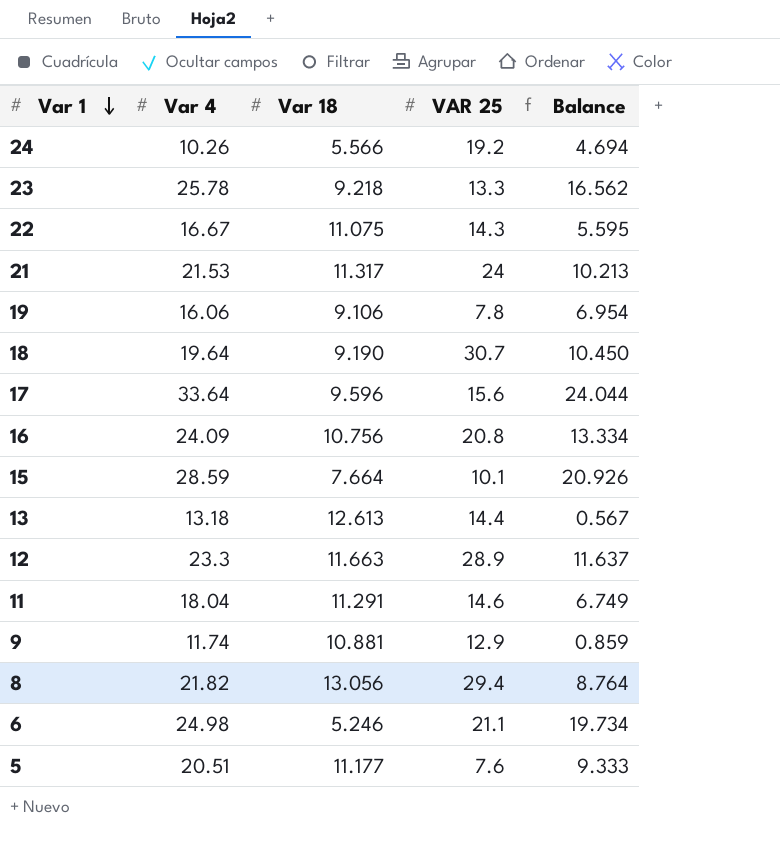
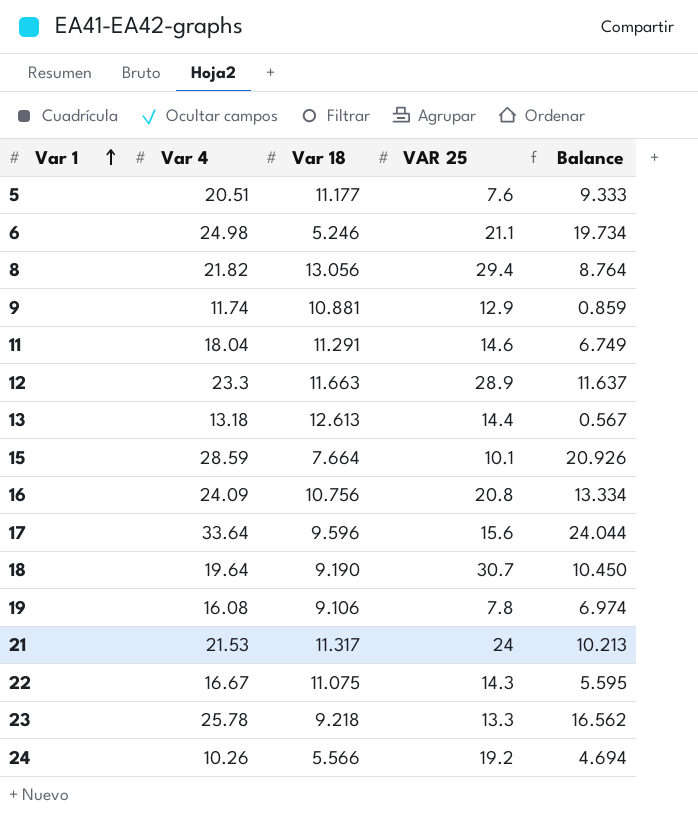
row order: Var 1 descending -> Var 1 ascending
19 | Var 4: 16.06 -> 16.08
19 | Balance: 6.954 -> 6.974

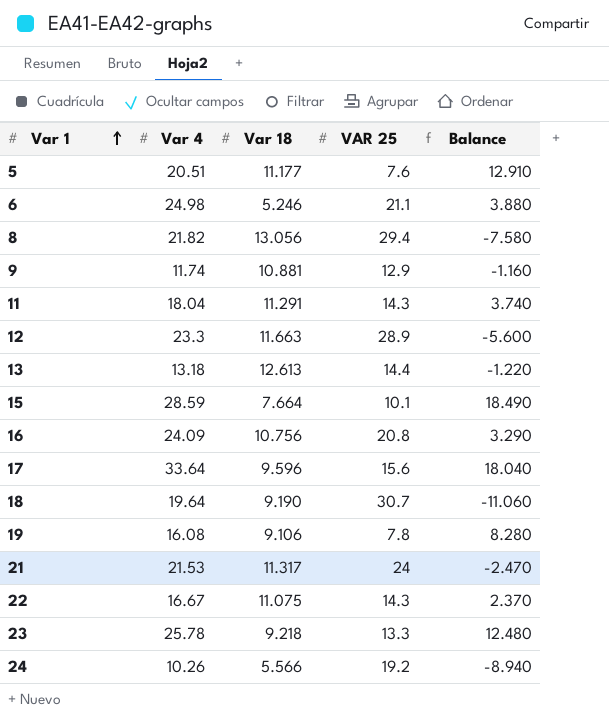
column Balance | formula: [Var 4] - [Var 18] -> [Var 4] - [VAR 25]
11 | VAR 25: 14.6 -> 14.3

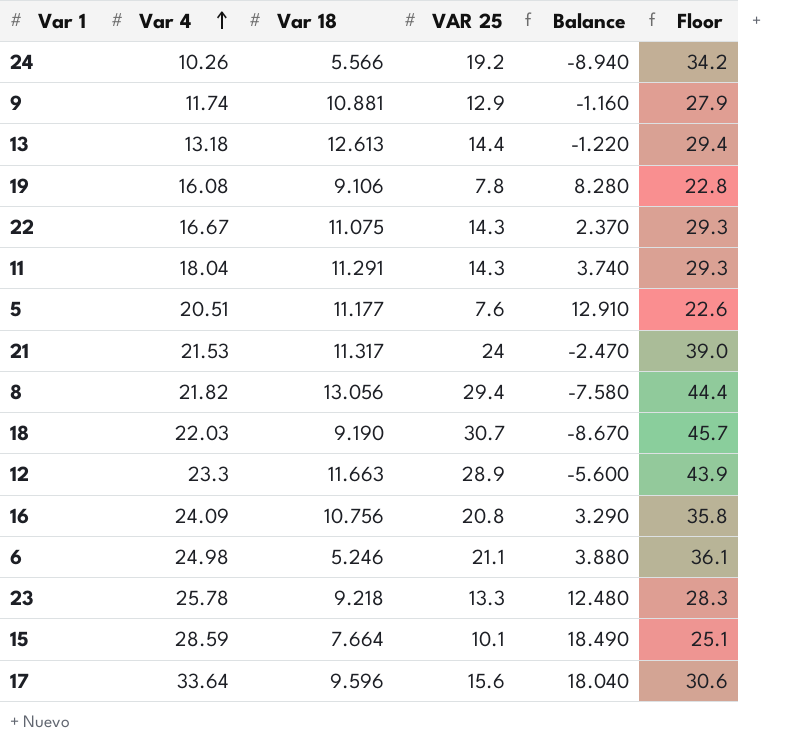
row order: Var 1 ascending -> Var 4 ascending
column Floor | formula: none -> [VAR 25] + 15
18 | Var 4: 19.64 -> 22.03
18 | Balance: -11.060 -> -8.670

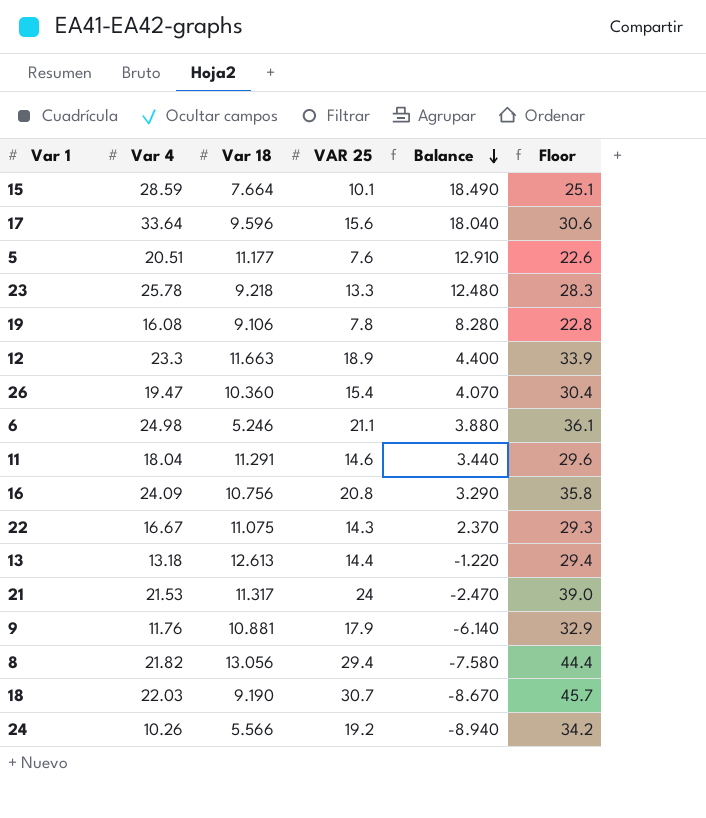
row order: Var 4 ascending -> Balance descending
12 | VAR 25: 28.9 -> 18.9
12 | Balance: -5.600 -> 4.400
12 | Floor: 43.9 -> 33.9
row 26: none -> 19.47 | 10.360 | 15.4 | 4.070 | 30.4
11 | VAR 25: 14.3 -> 14.6
11 | Balance: 3.740 -> 3.440
11 | Floor: 29.3 -> 29.6
9 | Var 4: 11.74 -> 11.76
9 | VAR 25: 12.9 -> 17.9
9 | Balance: -1.160 -> -6.140
9 | Floor: 27.9 -> 32.9

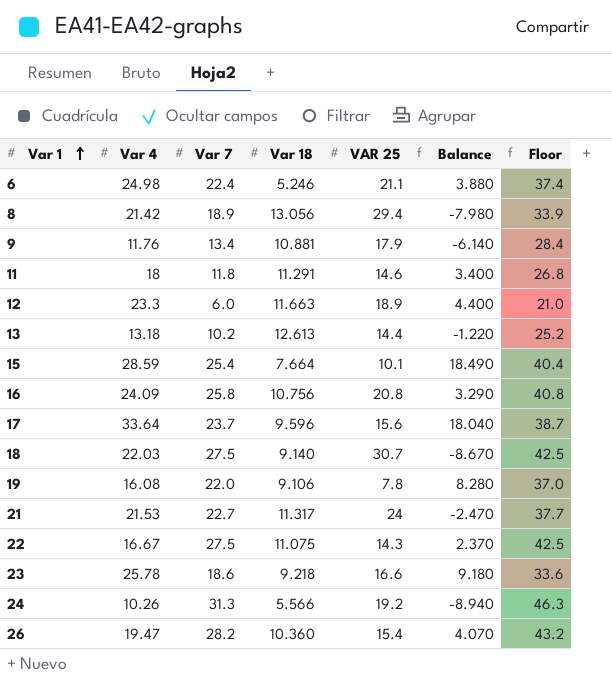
row order: Balance descending -> Var 1 ascending
column Var 7 | position: none -> 3
column Floor | formula: [VAR 25] + 15 -> [Var 7] + 15
row 5: 20.51 | 11.177 | 7.6 | 12.910 | 22.6 -> none
8 | Var 4: 21.82 -> 21.42
8 | Balance: -7.580 -> -7.980
11 | Var 4: 18.04 -> 18
11 | Balance: 3.440 -> 3.400
18 | Var 18: 9.190 -> 9.140
23 | VAR 25: 13.3 -> 16.6
23 | Balance: 12.480 -> 9.180

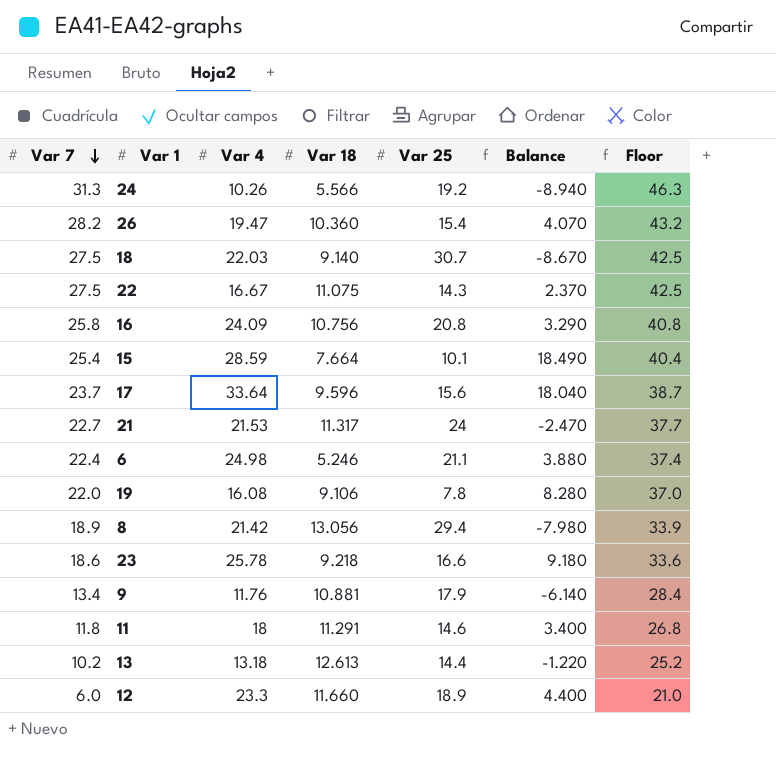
row order: Var 1 ascending -> Var 7 descending
column Var 7 | position: 3 -> 1
column name: VAR 25 -> Var 25
12 | Var 18: 11.663 -> 11.660

